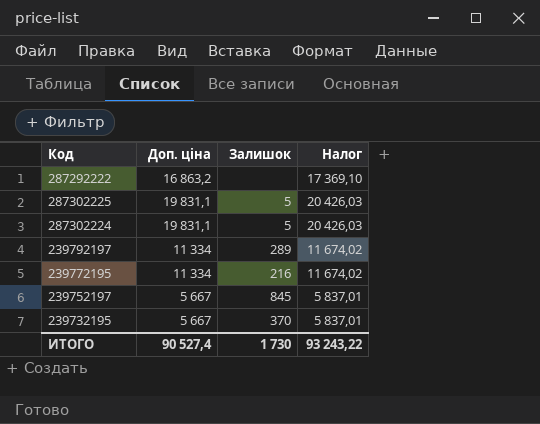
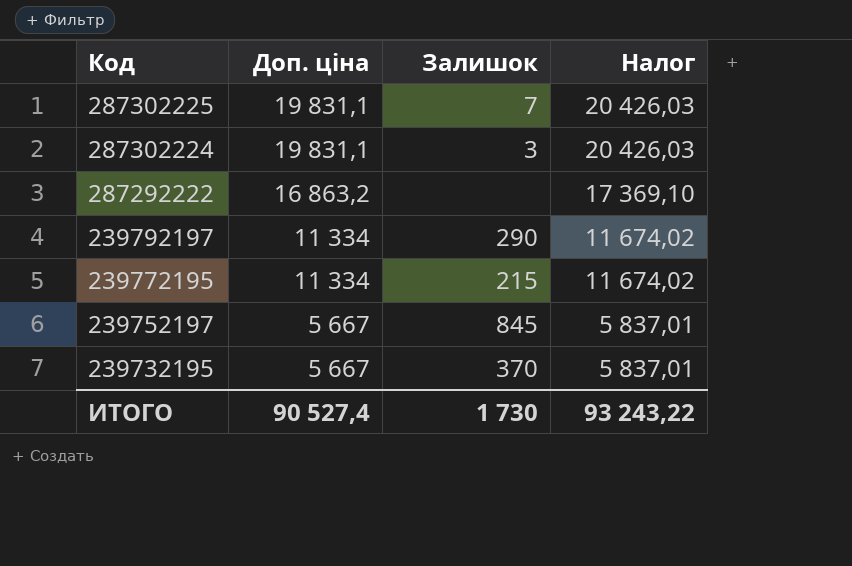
row order: none -> Код descending
287302225 | Залишок: 5 -> 7
287302224 | Залишок: 5 -> 3
239792197 | Залишок: 289 -> 290
239772195 | Залишок: 216 -> 215

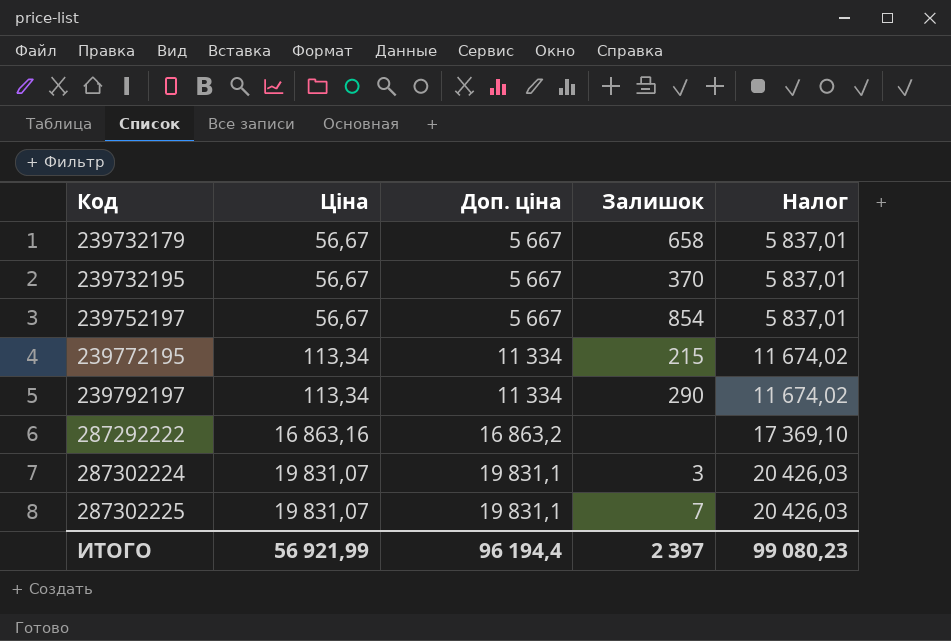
row order: Код descending -> Код ascending
column Ціна | position: none -> 2
row 239732179: none -> 56,67 | 5 667 | 658 | 5 837,01
239752197 | Залишок: 845 -> 854
ИТОГО | Доп. ціна: 90 527,4 -> 96 194,4
ИТОГО | Залишок: 1 730 -> 2 397
ИТОГО | Налог: 93 243,22 -> 99 080,23

